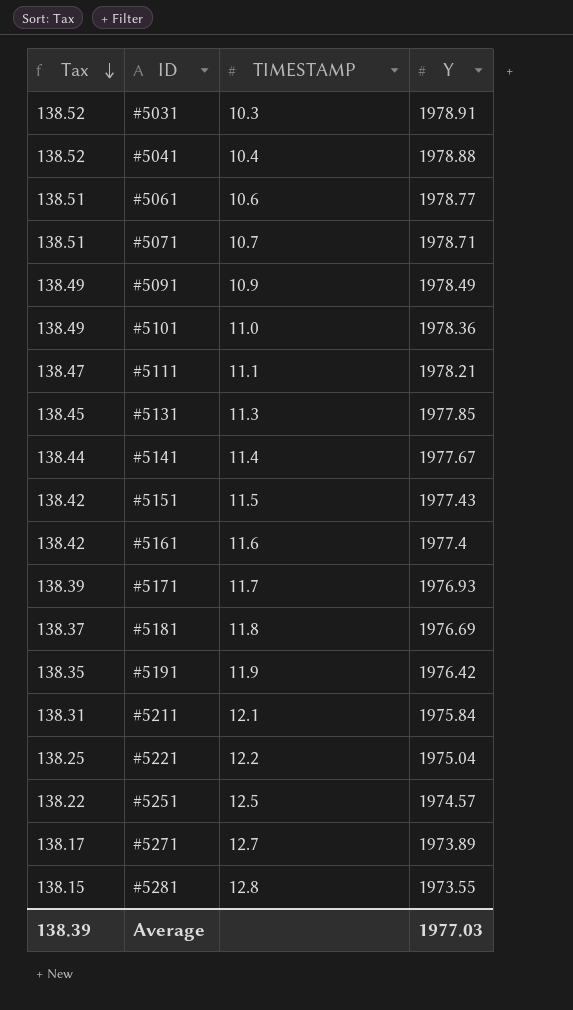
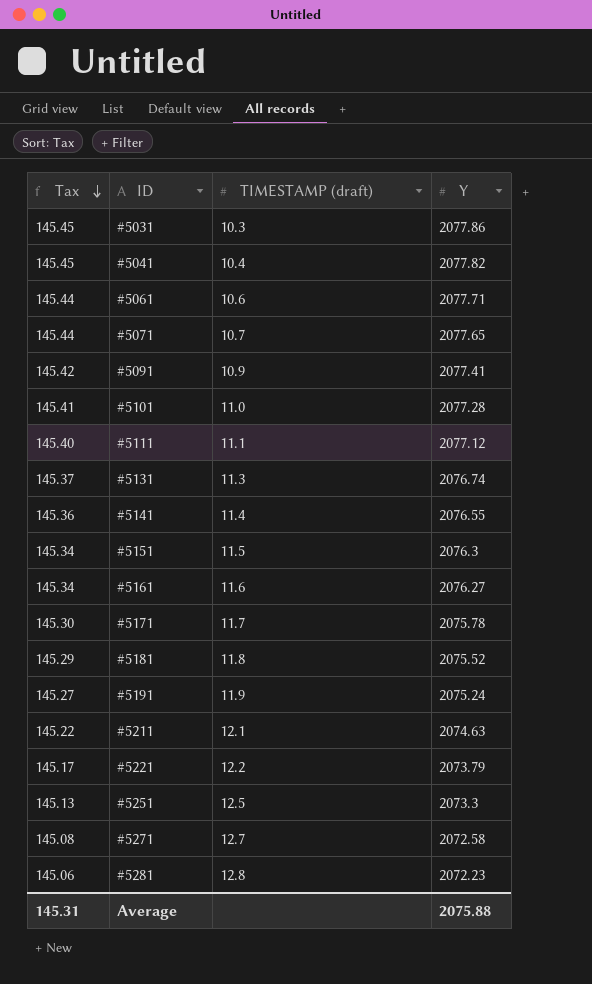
column name: TIMESTAMP -> TIMESTAMP (draft)
#5031 | Tax: 138.52 -> 145.45
#5031 | Y: 1978.91 -> 2077.86
#5041 | Tax: 138.52 -> 145.45
#5041 | Y: 1978.88 -> 2077.82
#5061 | Tax: 138.51 -> 145.44
#5061 | Y: 1978.77 -> 2077.71
#5071 | Tax: 138.51 -> 145.44
#5071 | Y: 1978.71 -> 2077.65
#5091 | Tax: 138.49 -> 145.42
#5091 | Y: 1978.49 -> 2077.41
#5101 | Tax: 138.49 -> 145.41
#5101 | Y: 1978.36 -> 2077.28
#5111 | Tax: 138.47 -> 145.40
#5111 | Y: 1978.21 -> 2077.12
#5131 | Tax: 138.45 -> 145.37
#5131 | Y: 1977.85 -> 2076.74
#5141 | Tax: 138.44 -> 145.36
#5141 | Y: 1977.67 -> 2076.55
#5151 | Tax: 138.42 -> 145.34
#5151 | Y: 1977.43 -> 2076.3
#5161 | Tax: 138.42 -> 145.34
#5161 | Y: 1977.4 -> 2076.27
#5171 | Tax: 138.39 -> 145.30
#5171 | Y: 1976.93 -> 2075.78
#5181 | Tax: 138.37 -> 145.29
#5181 | Y: 1976.69 -> 2075.52
#5191 | Tax: 138.35 -> 145.27
#5191 | Y: 1976.42 -> 2075.24
#5211 | Tax: 138.31 -> 145.22
#5211 | Y: 1975.84 -> 2074.63
#5221 | Tax: 138.25 -> 145.17
#5221 | Y: 1975.04 -> 2073.79
#5251 | Tax: 138.22 -> 145.13
#5251 | Y: 1974.57 -> 2073.3
#5271 | Tax: 138.17 -> 145.08
#5271 | Y: 1973.89 -> 2072.58
#5281 | Tax: 138.15 -> 145.06
#5281 | Y: 1973.55 -> 2072.23
Average | Tax: 138.39 -> 145.31
Average | Y: 1977.03 -> 2075.88

